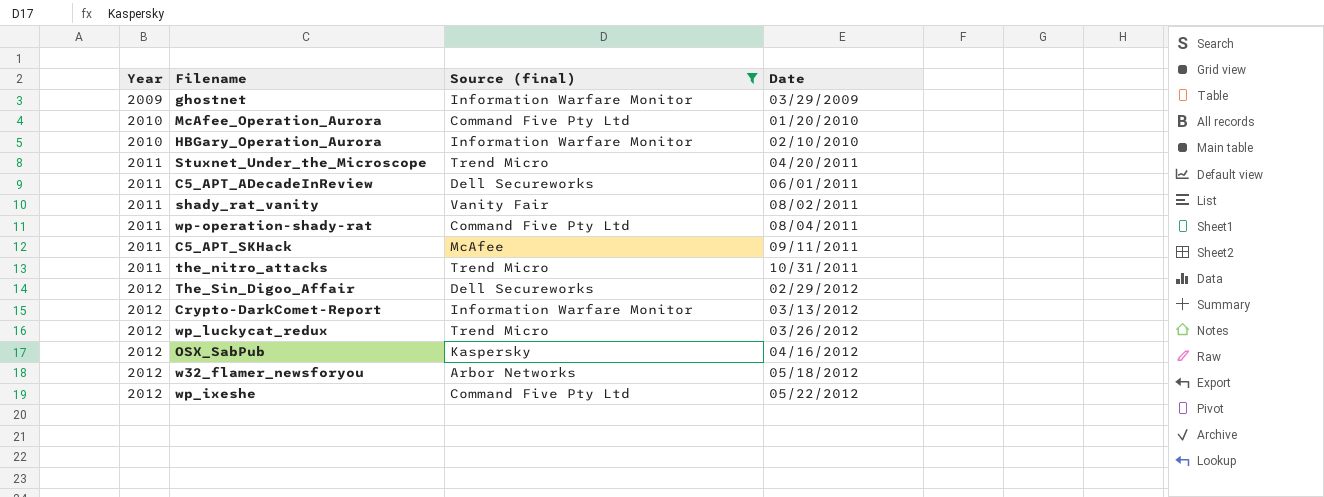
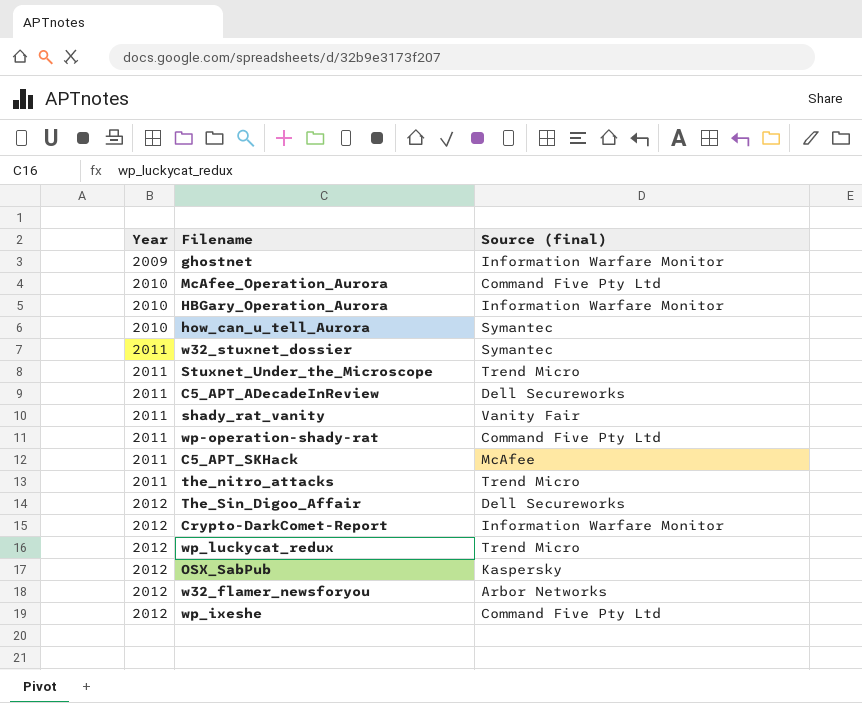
filter: Source (final) != Symantec -> none
column Date | position: 4 -> none

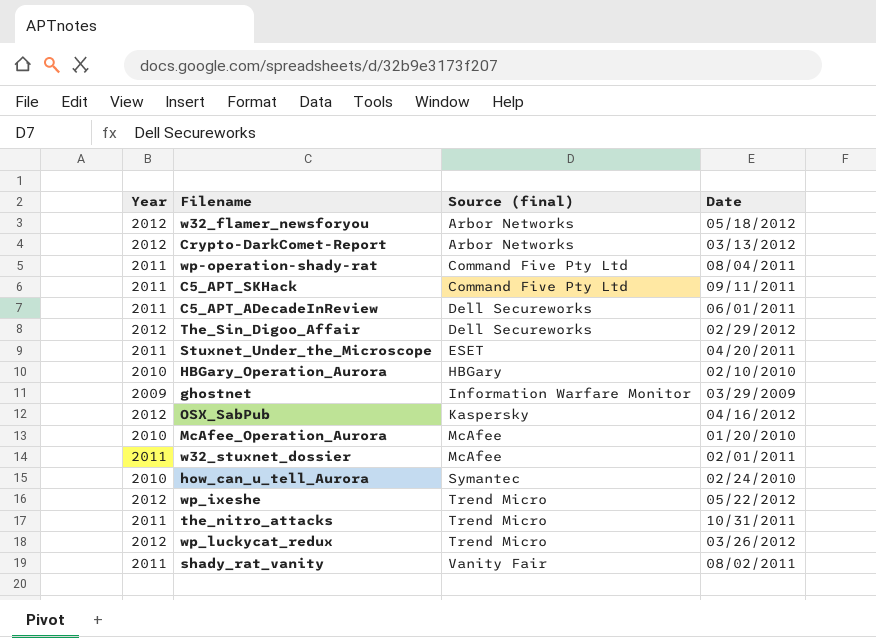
row order: Year ascending -> Source (final) ascending
column Date | position: none -> 4
Crypto-DarkComet-Report | Source (final): Information Warfare Monitor -> Arbor Networks
C5_APT_SKHack | Source (final): McAfee -> Command Five Pty Ltd
Stuxnet_Under_the_Microscope | Source (final): Trend Micro -> ESET
HBGary_Operation_Aurora | Source (final): Information Warfare Monitor -> HBGary
McAfee_Operation_Aurora | Source (final): Command Five Pty Ltd -> McAfee
w32_stuxnet_dossier | Source (final): Symantec -> McAfee
wp_ixeshe | Source (final): Command Five Pty Ltd -> Trend Micro

